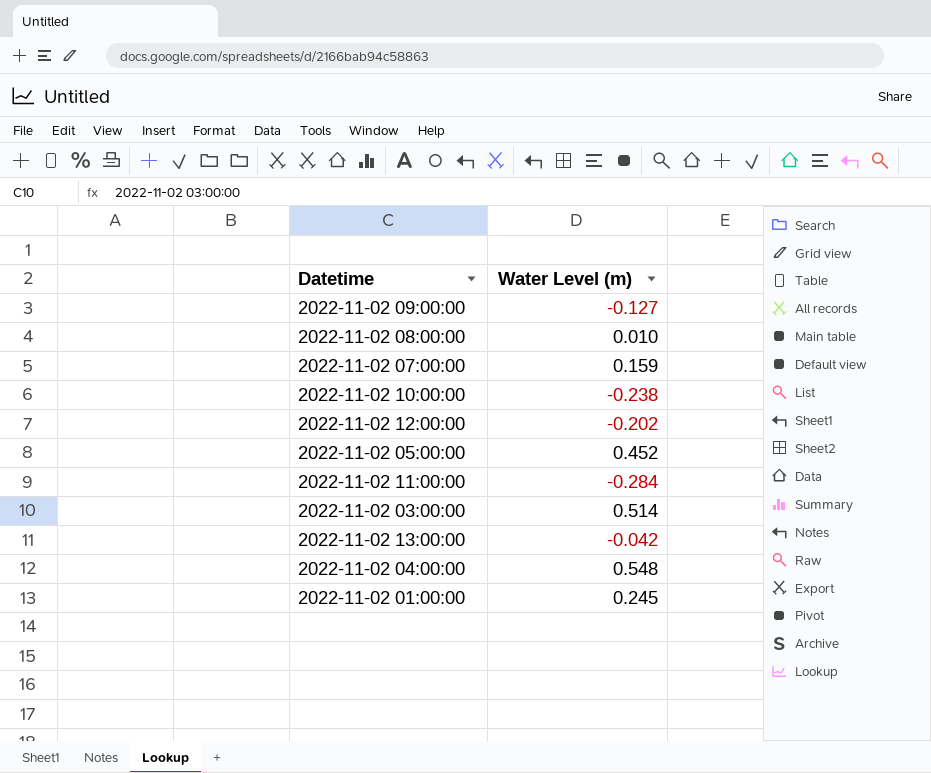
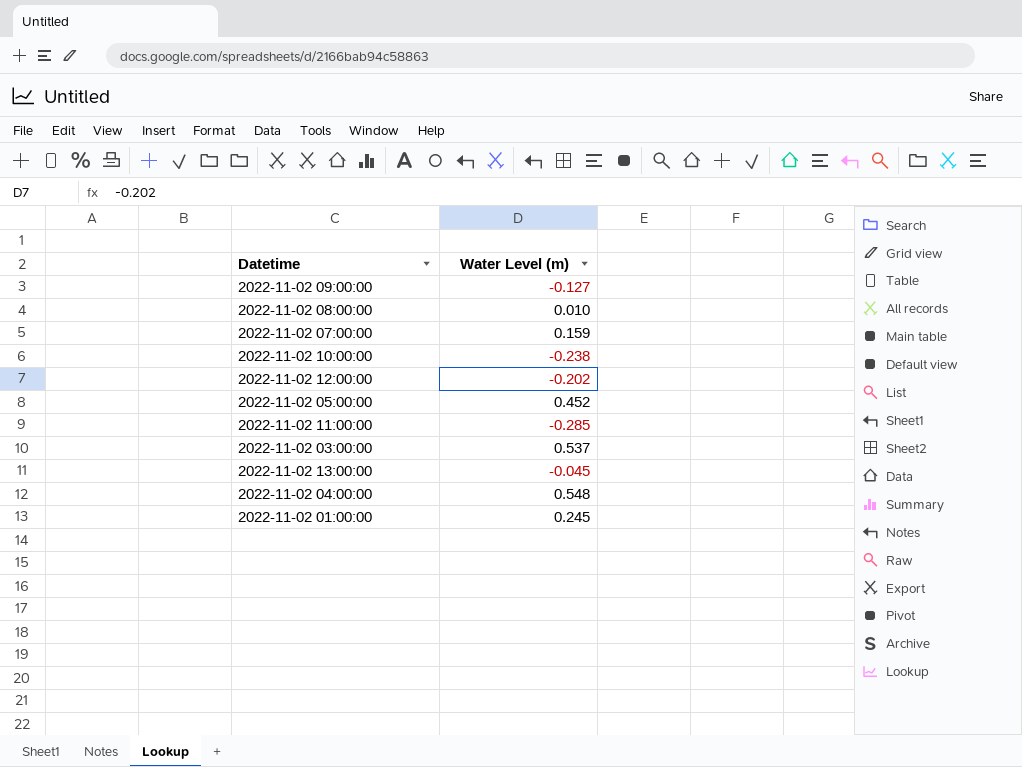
2022-11-02 11:00:00 | Water Level (m): -0.284 -> -0.285
2022-11-02 03:00:00 | Water Level (m): 0.514 -> 0.537
2022-11-02 13:00:00 | Water Level (m): -0.042 -> -0.045

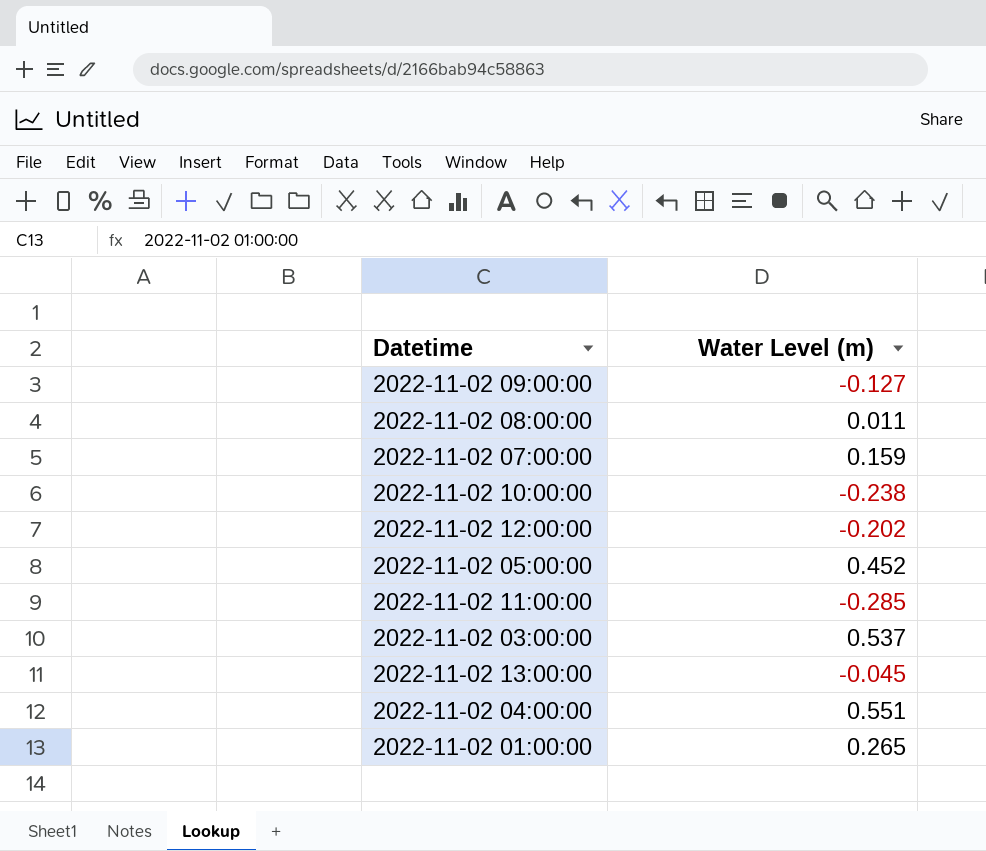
2022-11-02 08:00:00 | Water Level (m): 0.010 -> 0.011
2022-11-02 04:00:00 | Water Level (m): 0.548 -> 0.551
2022-11-02 01:00:00 | Water Level (m): 0.245 -> 0.265

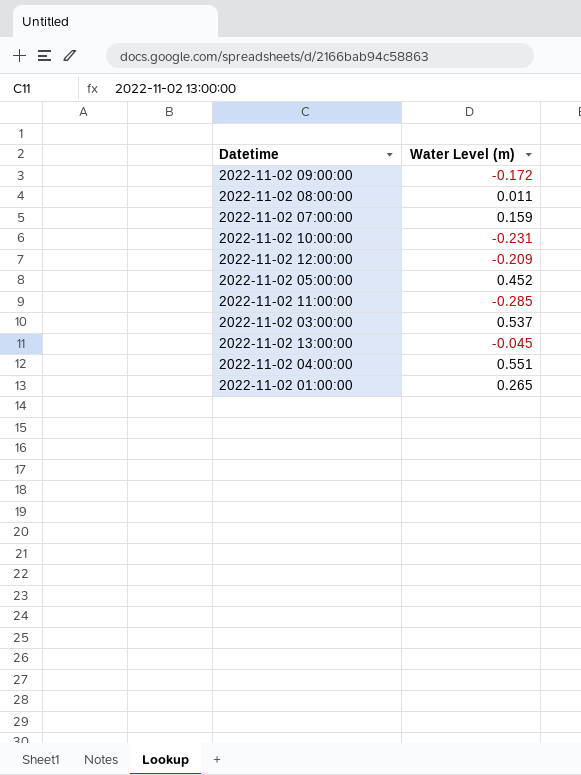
2022-11-02 09:00:00 | Water Level (m): -0.127 -> -0.172
2022-11-02 10:00:00 | Water Level (m): -0.238 -> -0.231
2022-11-02 12:00:00 | Water Level (m): -0.202 -> -0.209

